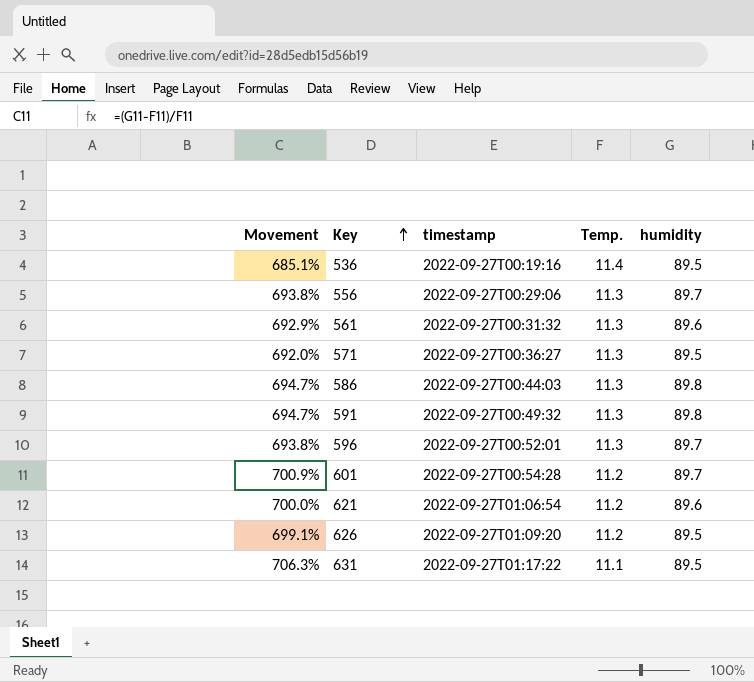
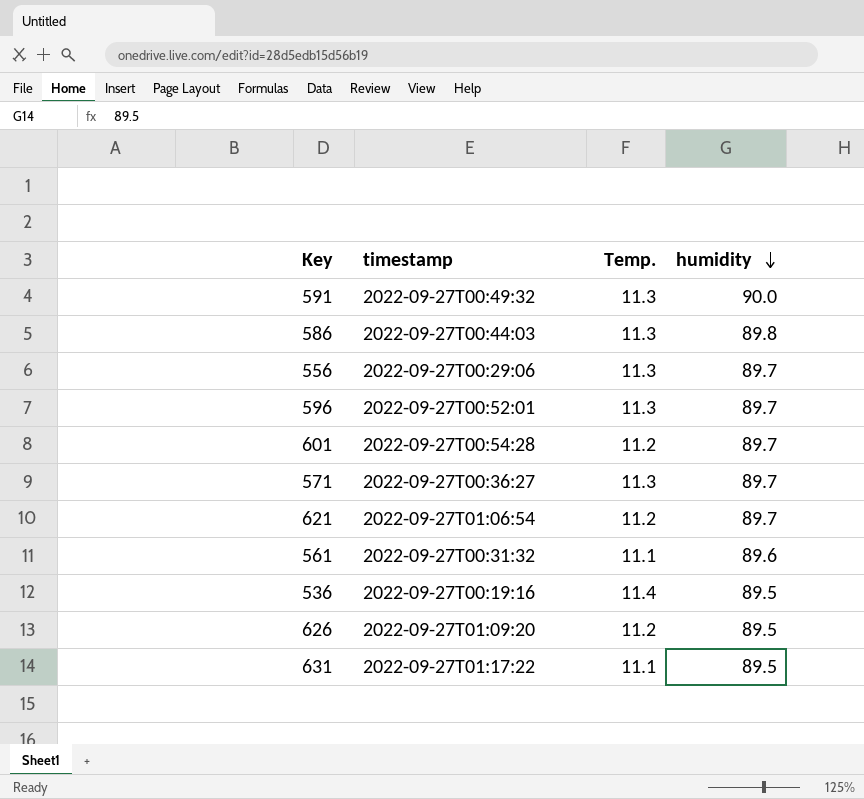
row order: Key ascending -> humidity descending
column Movement | formula: ([humidity] - [Temp.]) / [Temp.] -> none
591 | humidity: 89.8 -> 90.0
571 | humidity: 89.5 -> 89.7
621 | humidity: 89.6 -> 89.7
561 | Temp.: 11.3 -> 11.1

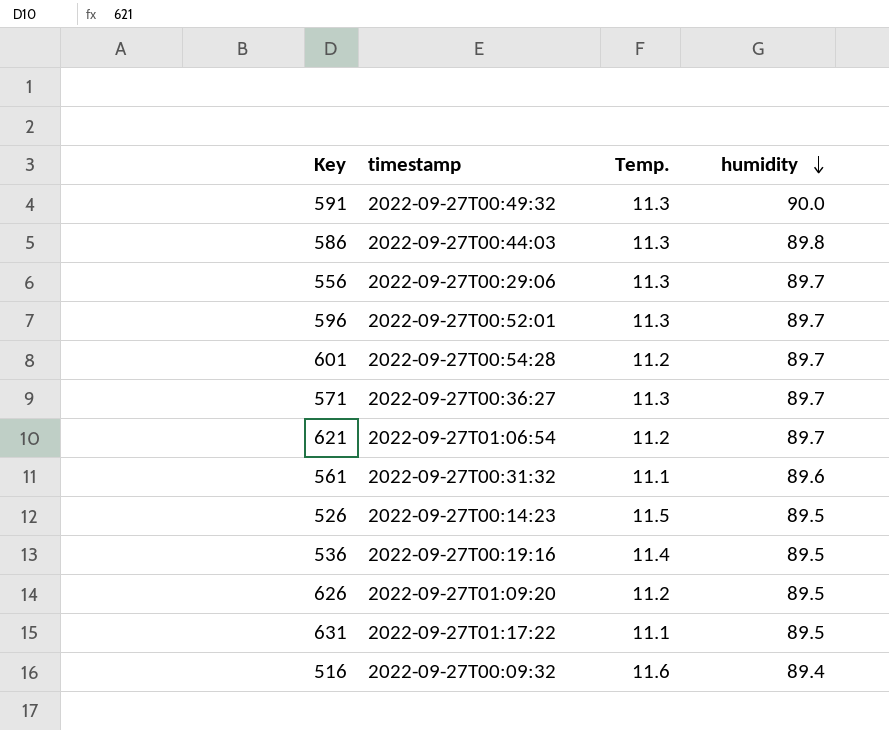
row 526: none -> 2022-09-27T00:14:23 | 11.5 | 89.5
row 516: none -> 2022-09-27T00:09:32 | 11.6 | 89.4

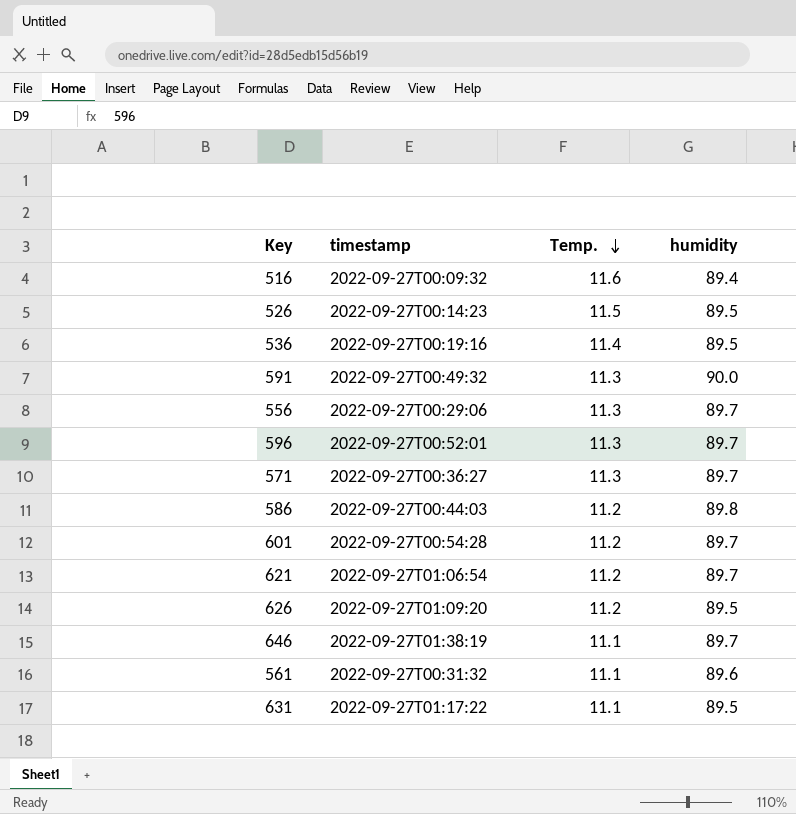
row order: humidity descending -> Temp. descending
586 | Temp.: 11.3 -> 11.2
row 646: none -> 2022-09-27T01:38:19 | 11.1 | 89.7

